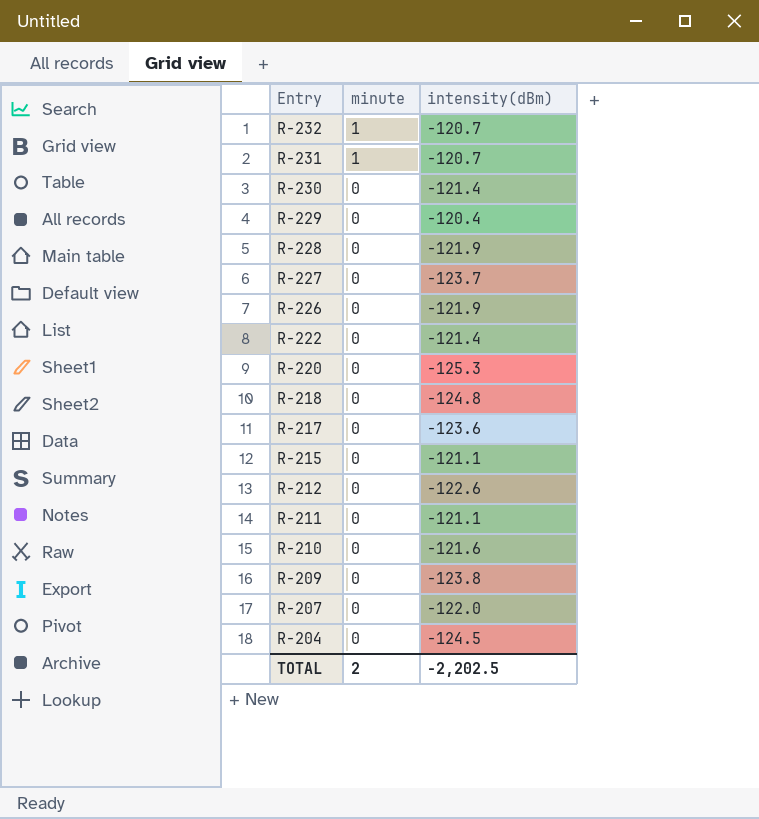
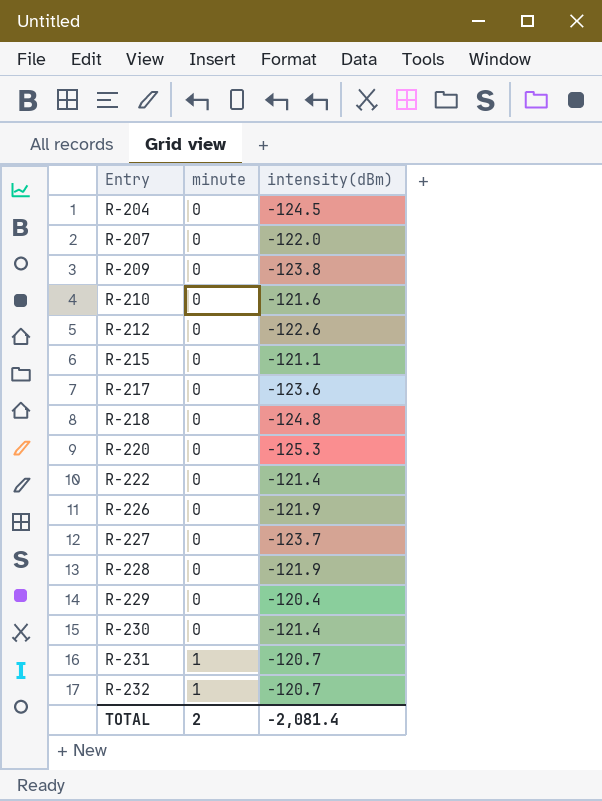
row order: Entry descending -> Entry ascending
row R-211: 0 | -121.1 -> none
TOTAL | intensity(dBm): -2,202.5 -> -2,081.4

